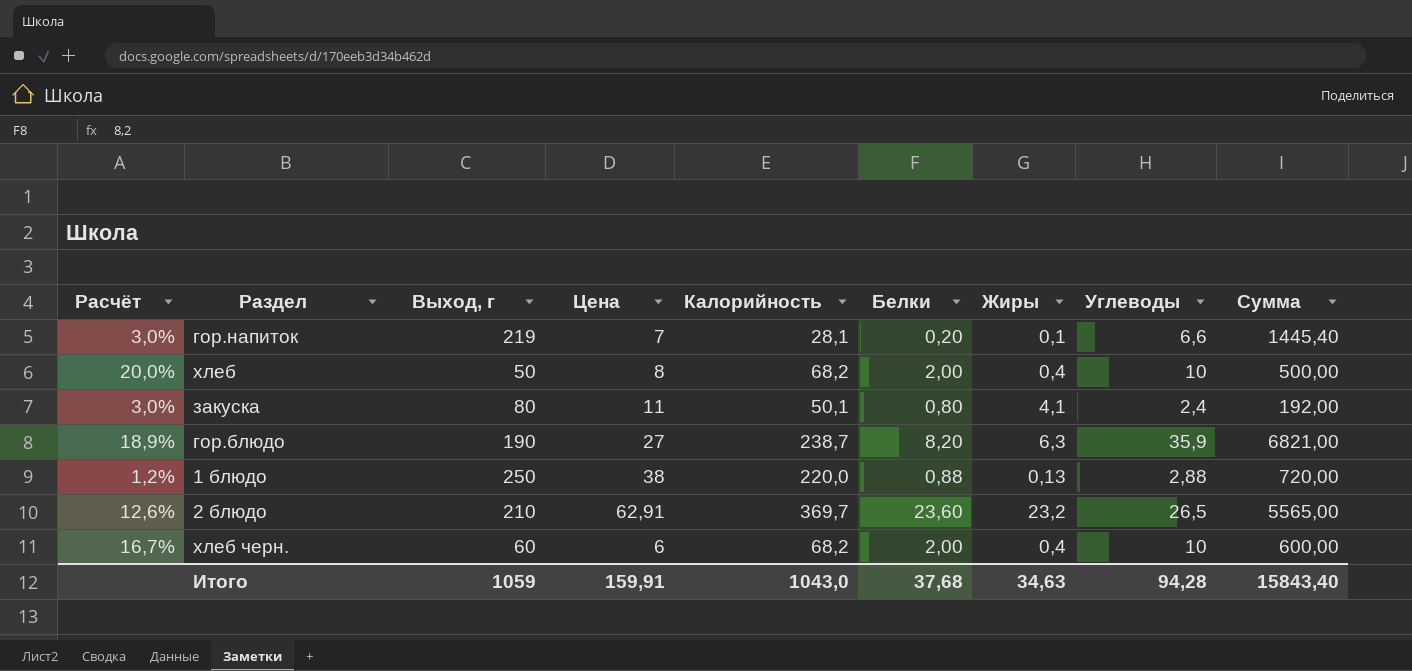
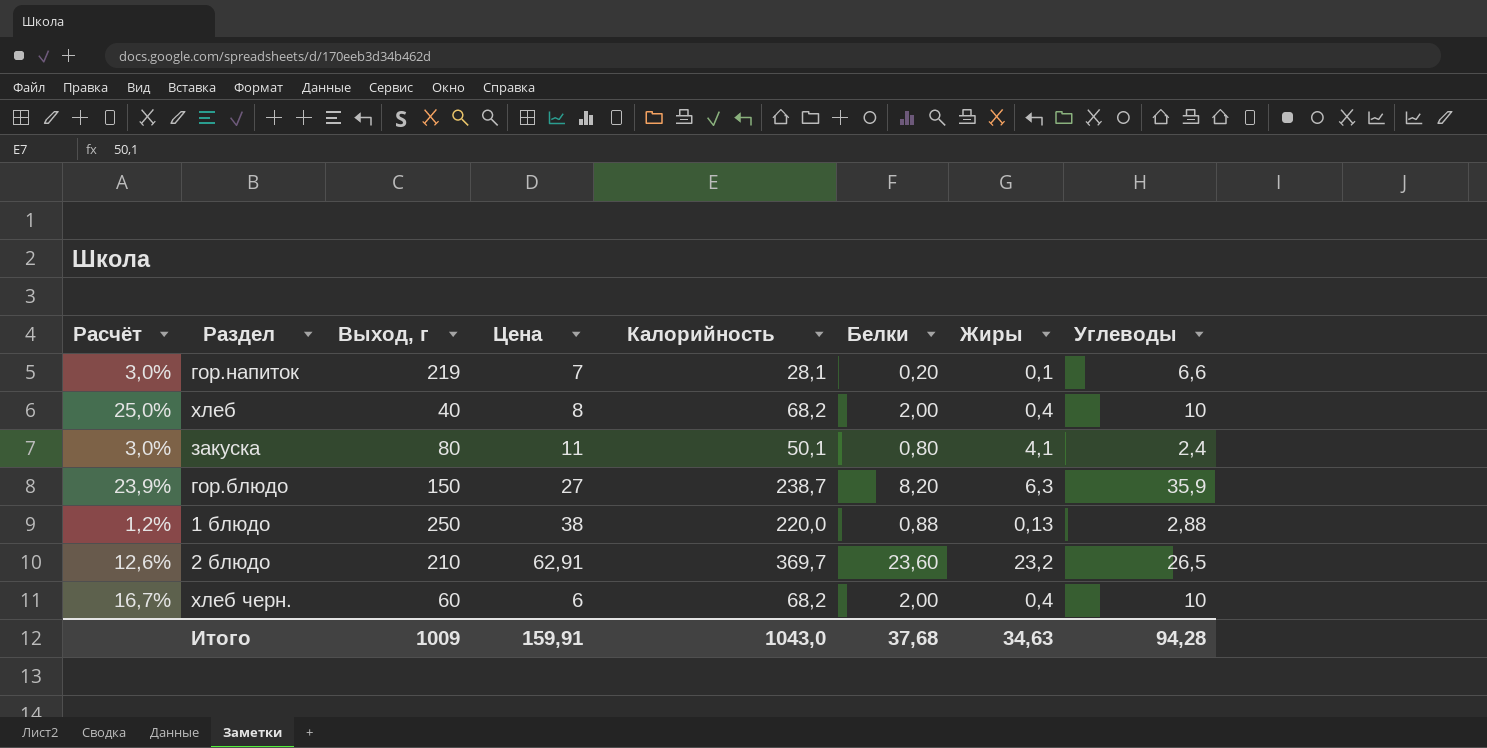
column Сумма | formula: [Выход, г] * [Углеводы] -> none
хлеб | Расчёт: 20,0% -> 25,0%
хлеб | Выход, г: 50 -> 40
гор.блюдо | Расчёт: 18,9% -> 23,9%
гор.блюдо | Выход, г: 190 -> 150
Итого | Выход, г: 1059 -> 1009

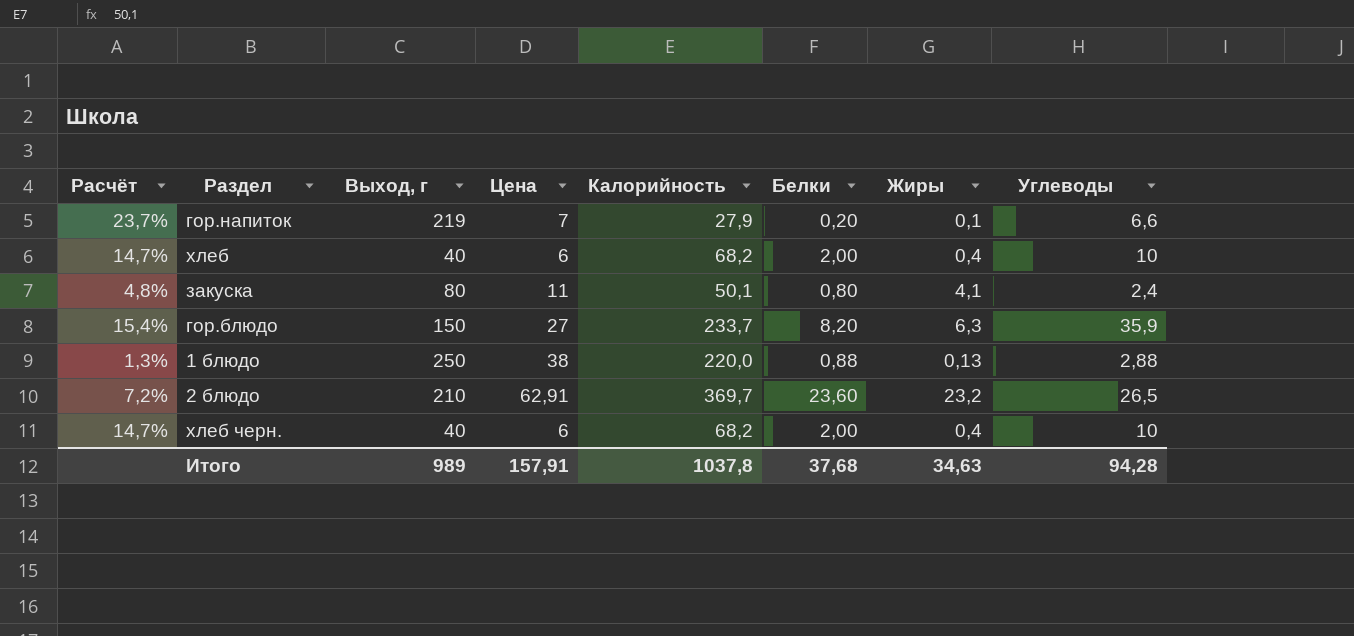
column Расчёт | formula: [Углеводы] / [Выход, г] -> [Углеводы] / [Калорийность]
гор.напиток | Калорийность: 28,1 -> 27,9
хлеб | Цена: 8 -> 6
гор.блюдо | Калорийность: 238,7 -> 233,7
хлеб черн. | Выход, г: 60 -> 40
Итого | Выход, г: 1009 -> 989
Итого | Цена: 159,91 -> 157,91
Итого | Калорийность: 1043,0 -> 1037,8

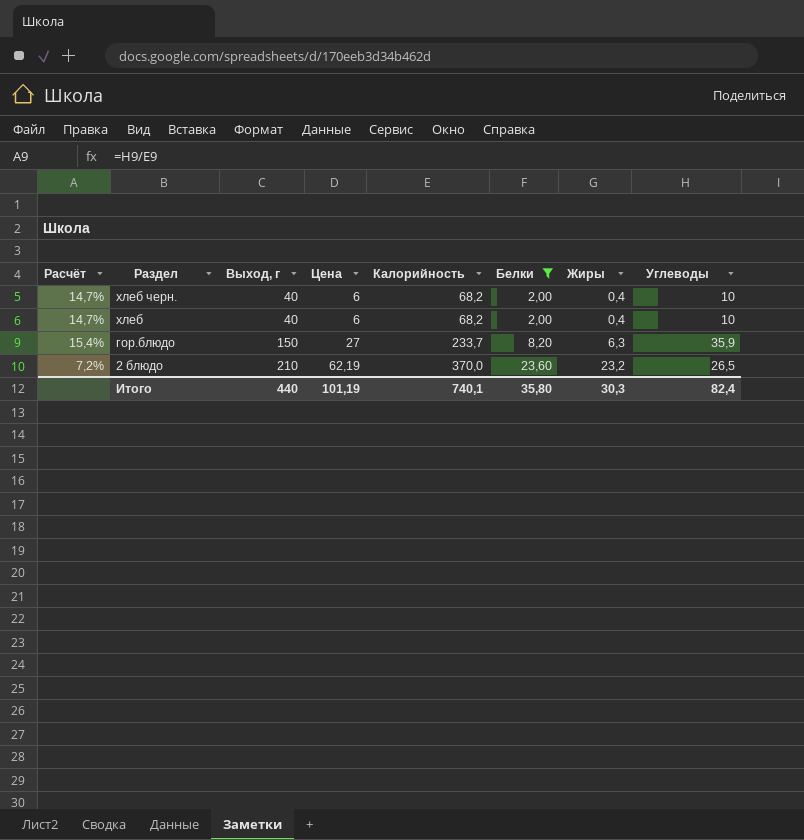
filter: none -> Белки >= 2,00
row order: none -> Раздел descending
2 блюдо | Цена: 62,91 -> 62,19
2 блюдо | Калорийность: 369,7 -> 370,0
Итого | Выход, г: 989 -> 440
Итого | Цена: 157,91 -> 101,19
Итого | Калорийность: 1037,8 -> 740,1
Итого | Белки: 37,68 -> 35,80
Итого | Жиры: 34,63 -> 30,3
Итого | Углеводы: 94,28 -> 82,4

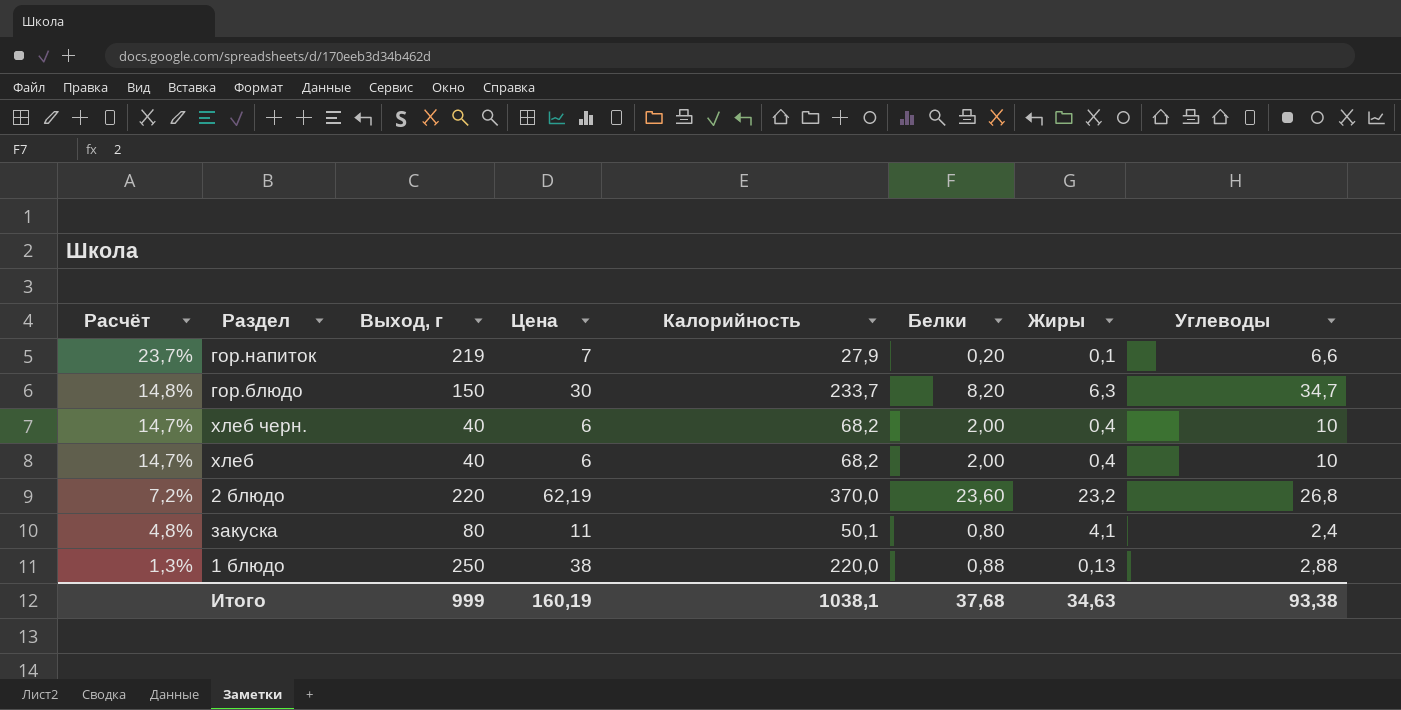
filter: Белки >= 2,00 -> none
row order: Раздел descending -> Расчёт descending
гор.блюдо | Расчёт: 15,4% -> 14,8%
гор.блюдо | Цена: 27 -> 30
гор.блюдо | Углеводы: 35,9 -> 34,7
2 блюдо | Выход, г: 210 -> 220
2 блюдо | Углеводы: 26,5 -> 26,8
Итого | Выход, г: 440 -> 999
Итого | Цена: 101,19 -> 160,19
Итого | Калорийность: 740,1 -> 1038,1
Итого | Белки: 35,80 -> 37,68
Итого | Жиры: 30,3 -> 34,63
Итого | Углеводы: 82,4 -> 93,38

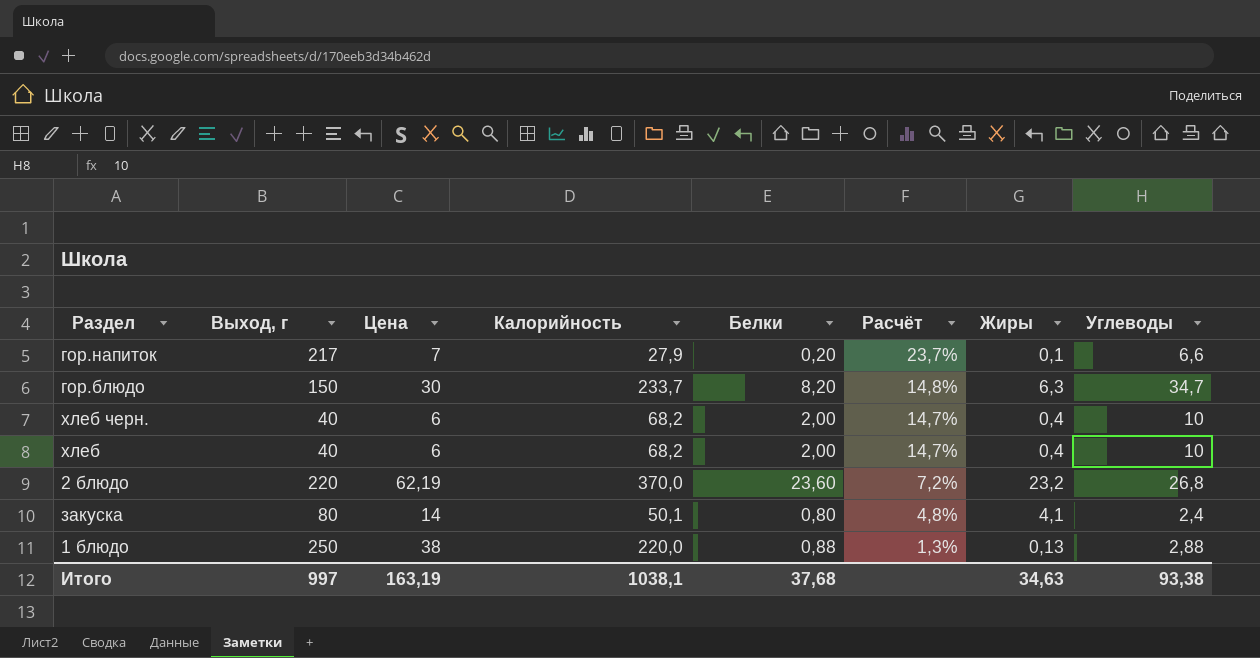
column Расчёт | position: 1 -> 6
гор.напиток | Выход, г: 219 -> 217
закуска | Цена: 11 -> 14
Итого | Выход, г: 999 -> 997
Итого | Цена: 160,19 -> 163,19

